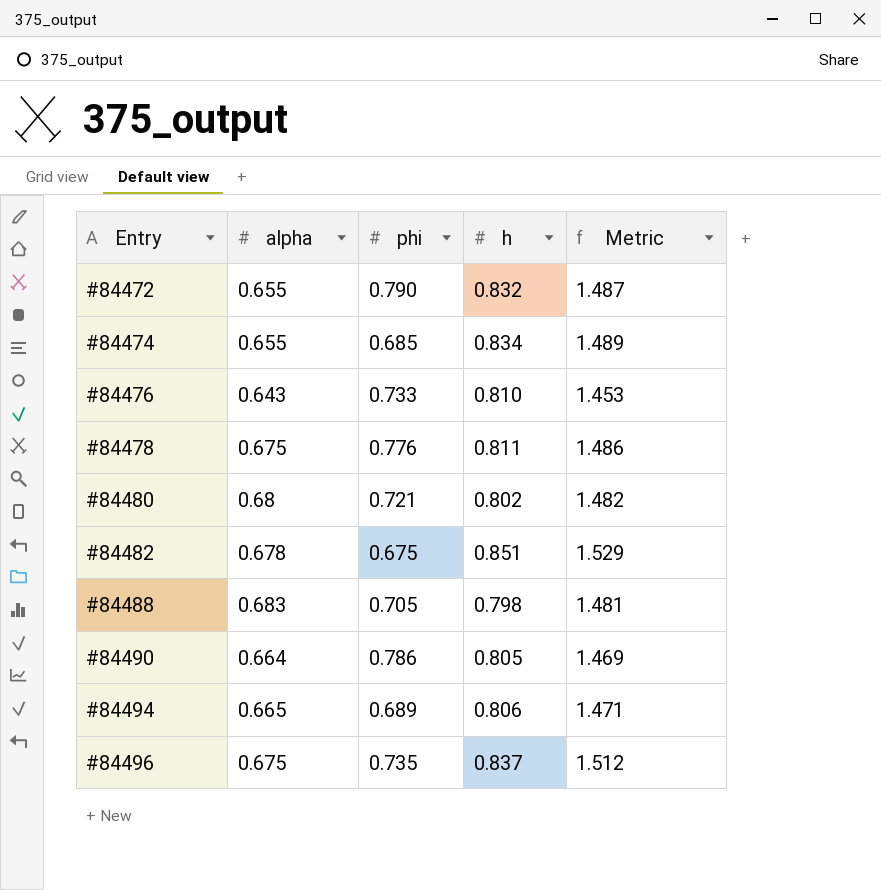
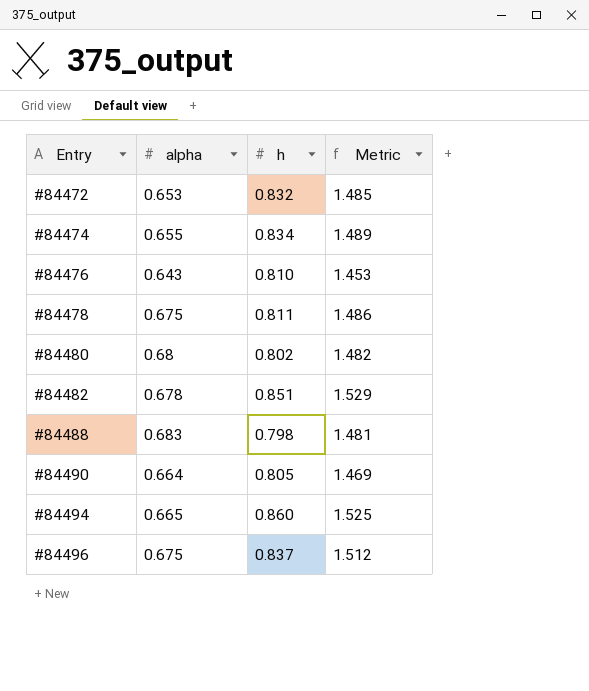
column phi | position: 3 -> none
#84472 | alpha: 0.655 -> 0.653
#84472 | Metric: 1.487 -> 1.485
#84494 | h: 0.806 -> 0.860
#84494 | Metric: 1.471 -> 1.525

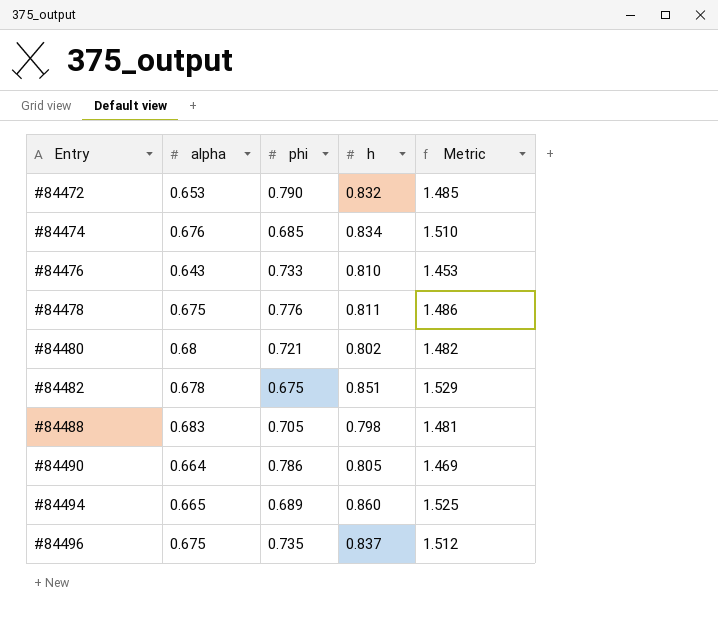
column phi | position: none -> 3
#84474 | alpha: 0.655 -> 0.676
#84474 | Metric: 1.489 -> 1.510

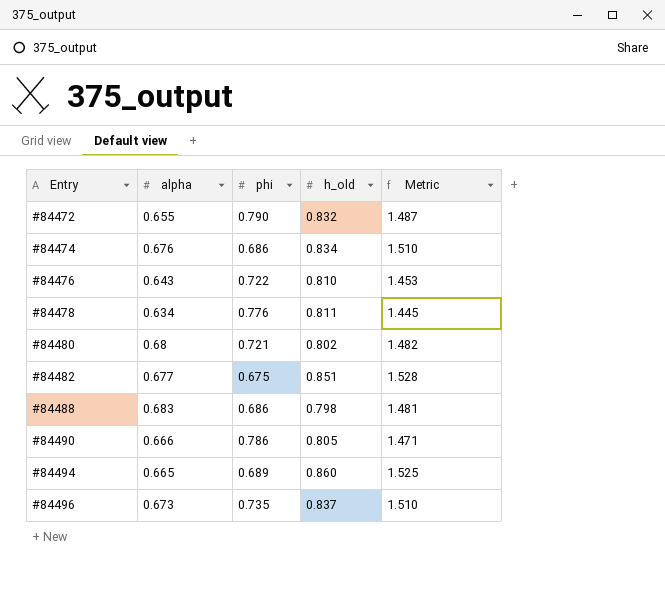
column name: h -> h_old
#84472 | alpha: 0.653 -> 0.655
#84472 | Metric: 1.485 -> 1.487
#84474 | phi: 0.685 -> 0.686
#84476 | phi: 0.733 -> 0.722
#84478 | alpha: 0.675 -> 0.634
#84478 | Metric: 1.486 -> 1.445
#84482 | alpha: 0.678 -> 0.677
#84482 | Metric: 1.529 -> 1.528
#84488 | phi: 0.705 -> 0.686
#84490 | alpha: 0.664 -> 0.666
#84490 | Metric: 1.469 -> 1.471
#84496 | alpha: 0.675 -> 0.673
#84496 | Metric: 1.512 -> 1.510

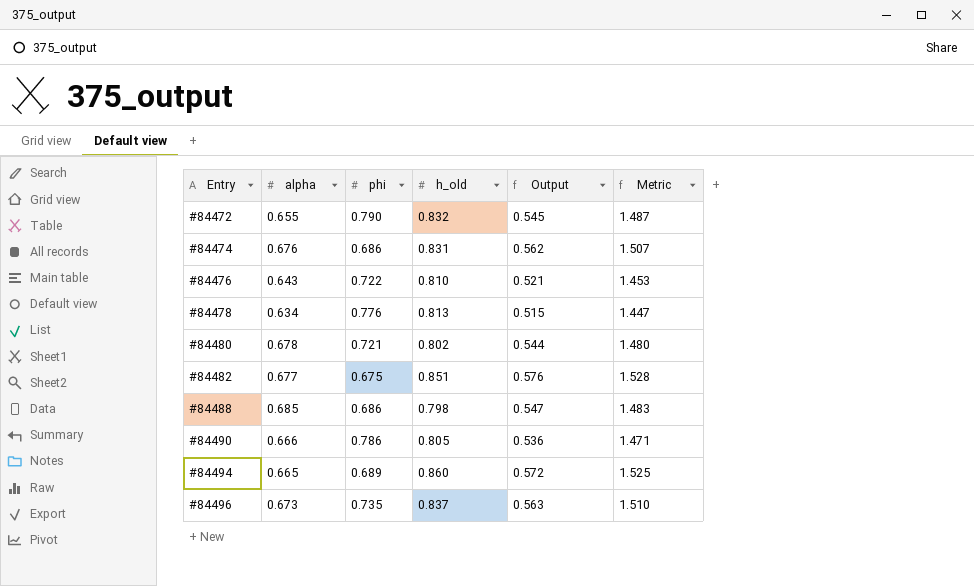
column Output | formula: none -> [alpha] * [h_old]
#84474 | h_old: 0.834 -> 0.831
#84474 | Metric: 1.510 -> 1.507
#84478 | h_old: 0.811 -> 0.813
#84478 | Metric: 1.445 -> 1.447
#84480 | alpha: 0.68 -> 0.678
#84480 | Metric: 1.482 -> 1.480
#84488 | alpha: 0.683 -> 0.685
#84488 | Metric: 1.481 -> 1.483

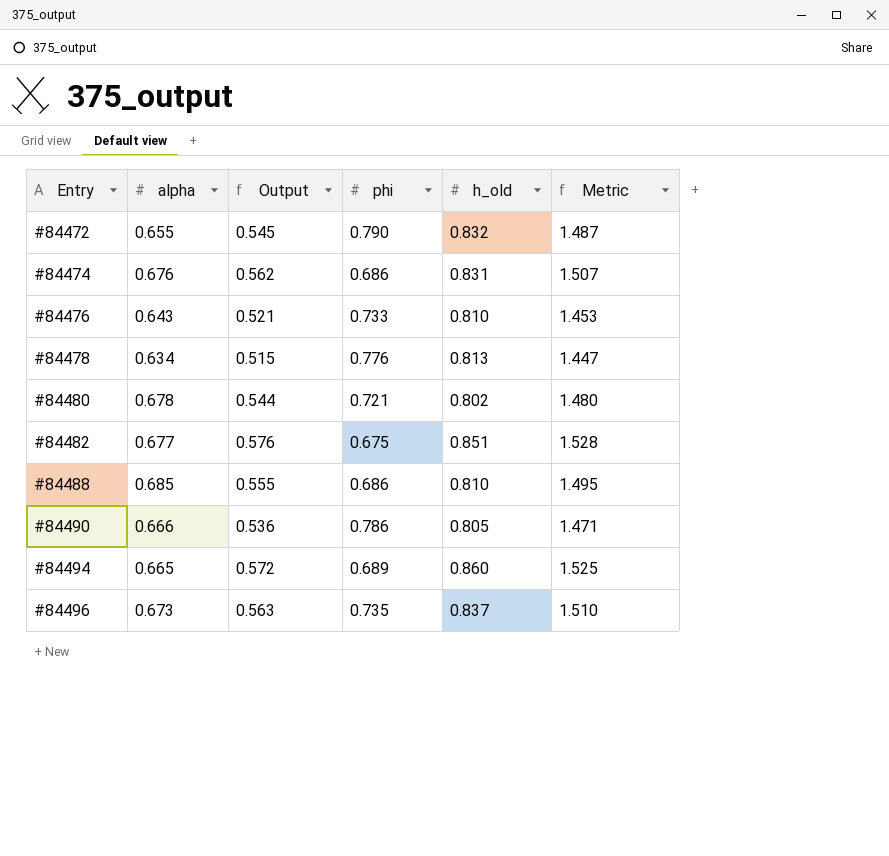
column Output | position: 5 -> 3
#84476 | phi: 0.722 -> 0.733
#84488 | Output: 0.547 -> 0.555
#84488 | h_old: 0.798 -> 0.810
#84488 | Metric: 1.483 -> 1.495

